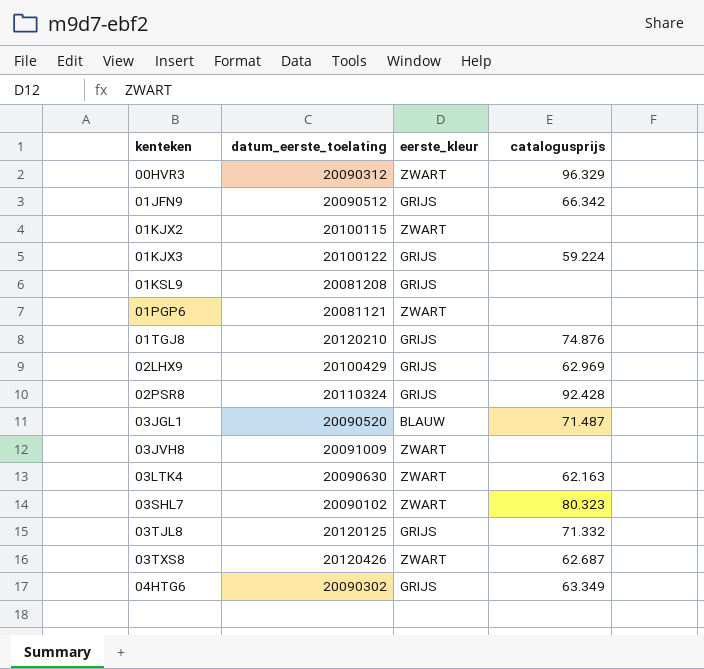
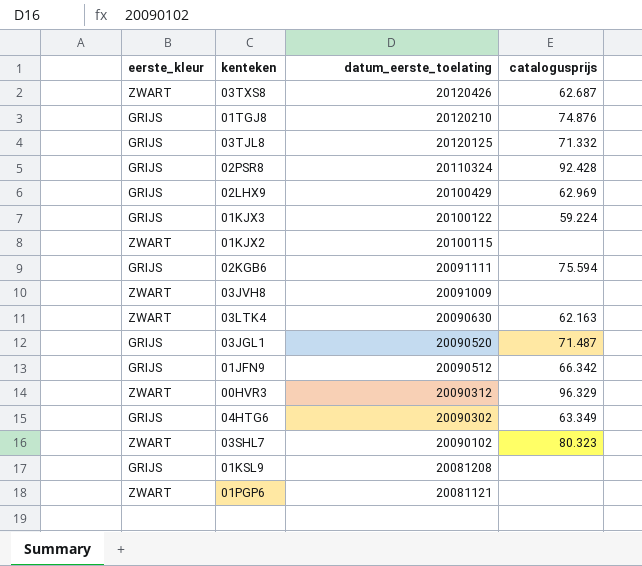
row order: kenteken ascending -> datum_eerste_toelating descending
column eerste_kleur | position: 3 -> 1
row 02KGB6: none -> GRIJS | 20091111 | 75.594
03JGL1 | eerste_kleur: BLAUW -> GRIJS

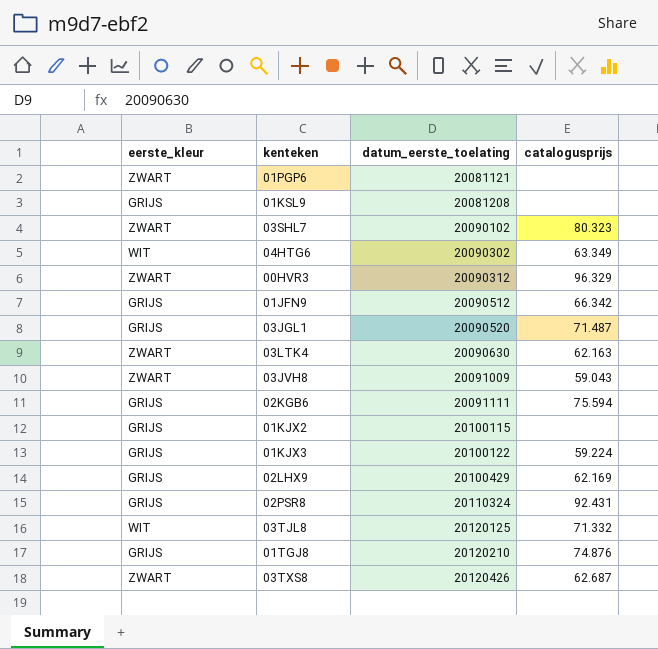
row order: datum_eerste_toelating descending -> datum_eerste_toelating ascending
04HTG6 | eerste_kleur: GRIJS -> WIT
03JVH8 | catalogusprijs: none -> 59.043
01KJX2 | eerste_kleur: ZWART -> GRIJS
02LHX9 | catalogusprijs: 62.969 -> 62.169
02PSR8 | catalogusprijs: 92.428 -> 92.431
03TJL8 | eerste_kleur: GRIJS -> WIT

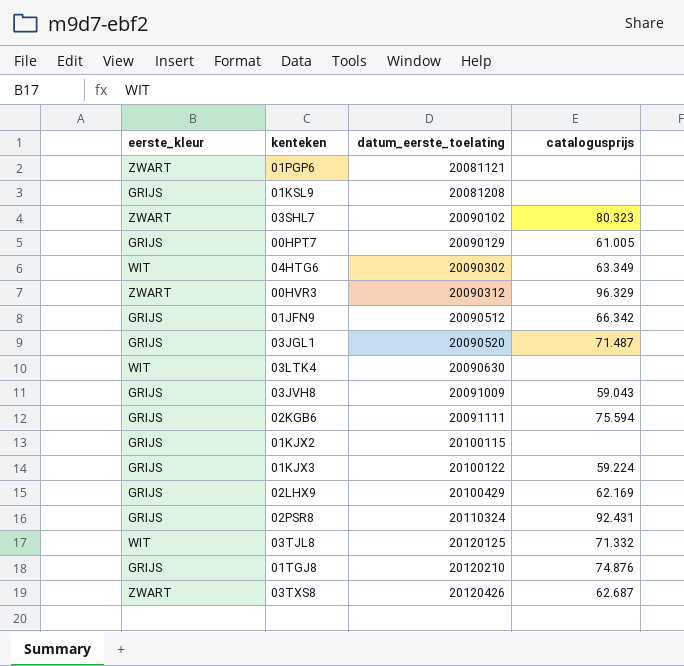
row 00HPT7: none -> GRIJS | 20090129 | 61.005
03LTK4 | eerste_kleur: ZWART -> WIT
03LTK4 | catalogusprijs: 62.163 -> none
03JVH8 | eerste_kleur: ZWART -> GRIJS

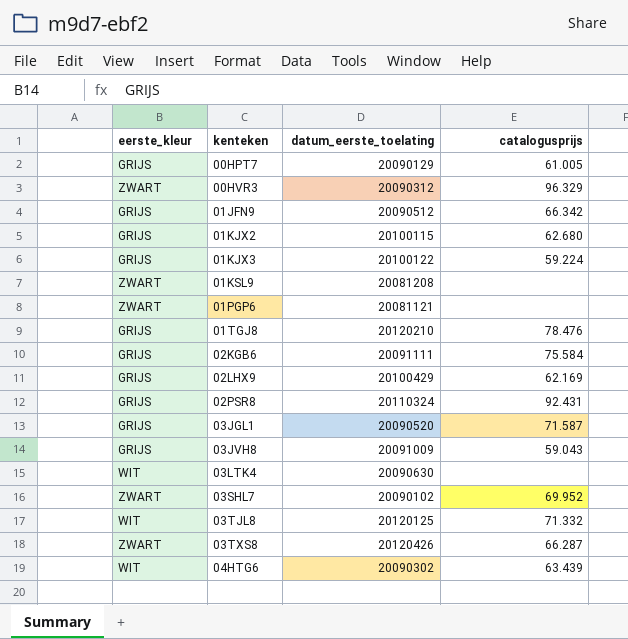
row order: datum_eerste_toelating ascending -> kenteken ascending
01KJX2 | catalogusprijs: none -> 62.680
01KSL9 | eerste_kleur: GRIJS -> ZWART
01TGJ8 | catalogusprijs: 74.876 -> 78.476
02KGB6 | catalogusprijs: 75.594 -> 75.584
03JGL1 | catalogusprijs: 71.487 -> 71.587
03SHL7 | catalogusprijs: 80.323 -> 69.952
03TXS8 | catalogusprijs: 62.687 -> 66.287
04HTG6 | catalogusprijs: 63.349 -> 63.439

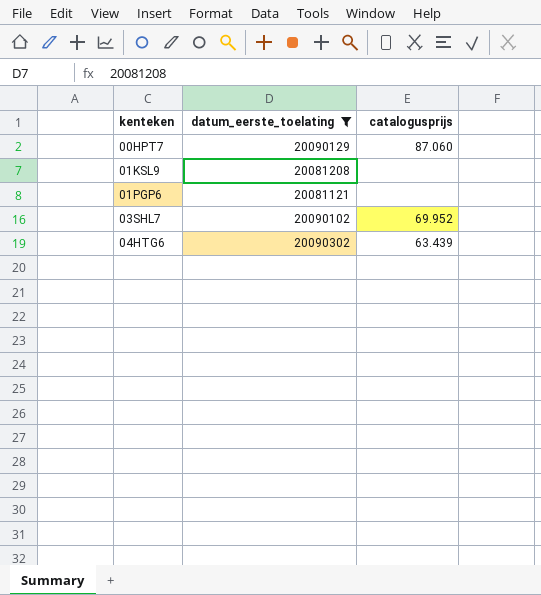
filter: none -> datum_eerste_toelating <= 20090302
column eerste_kleur | position: 1 -> none
00HPT7 | catalogusprijs: 61.005 -> 87.060

